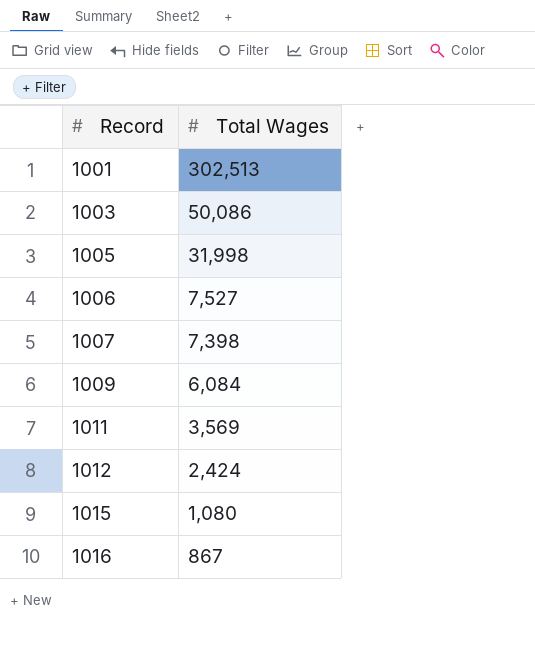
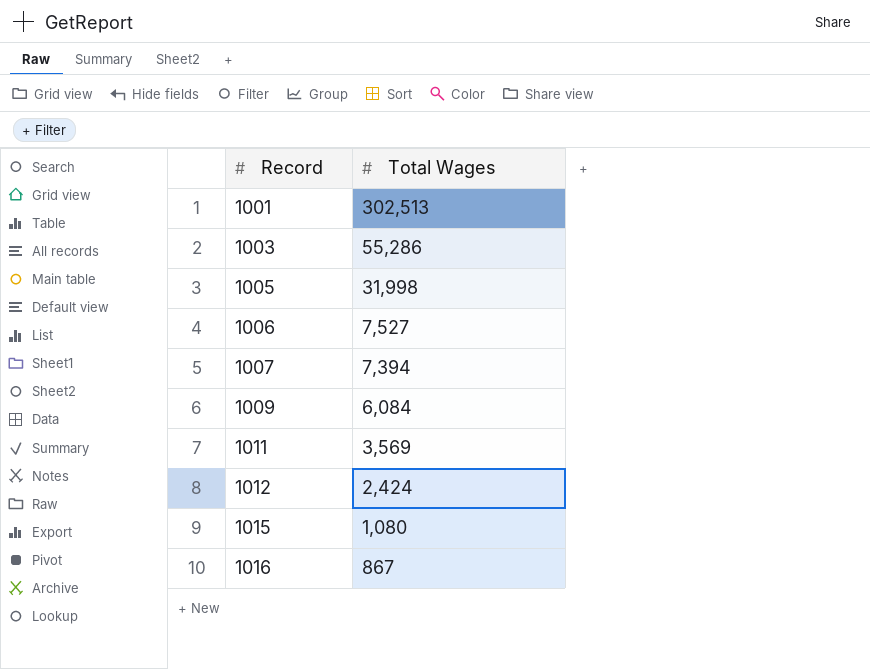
1003 | Total Wages: 50,086 -> 55,286
1007 | Total Wages: 7,398 -> 7,394

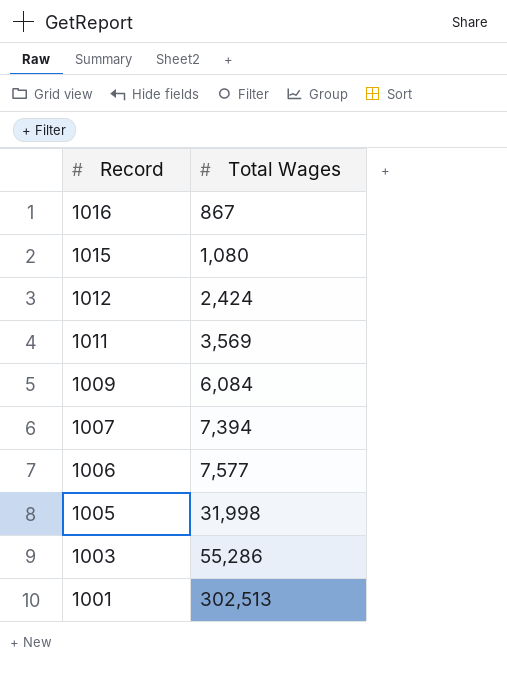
row order: Record ascending -> Record descending
1006 | Total Wages: 7,527 -> 7,577

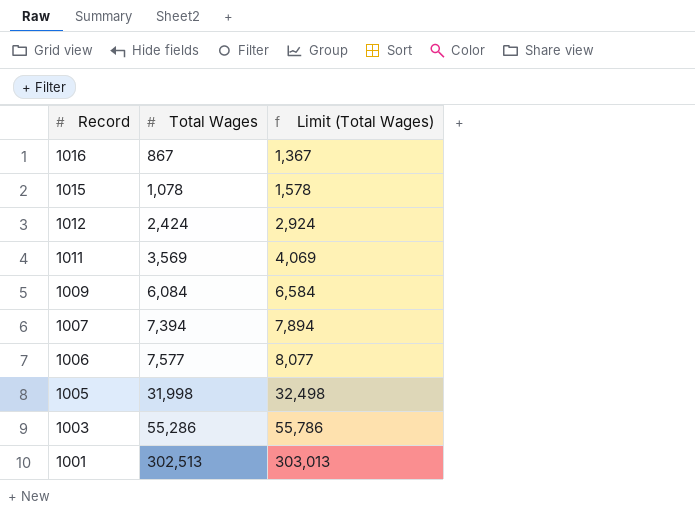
column Limit (Total Wages) | formula: none -> [Total Wages] + 500
1015 | Total Wages: 1,080 -> 1,078

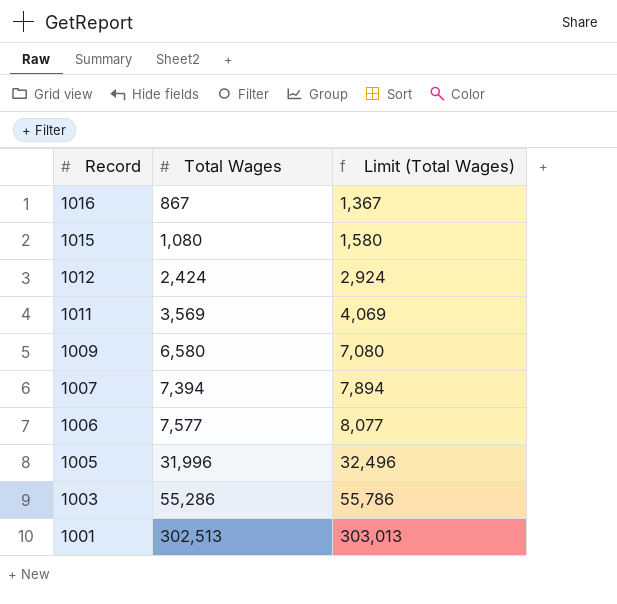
1015 | Total Wages: 1,078 -> 1,080
1015 | Limit (Total Wages): 1,578 -> 1,580
1009 | Total Wages: 6,084 -> 6,580
1009 | Limit (Total Wages): 6,584 -> 7,080
1005 | Total Wages: 31,998 -> 31,996
1005 | Limit (Total Wages): 32,498 -> 32,496

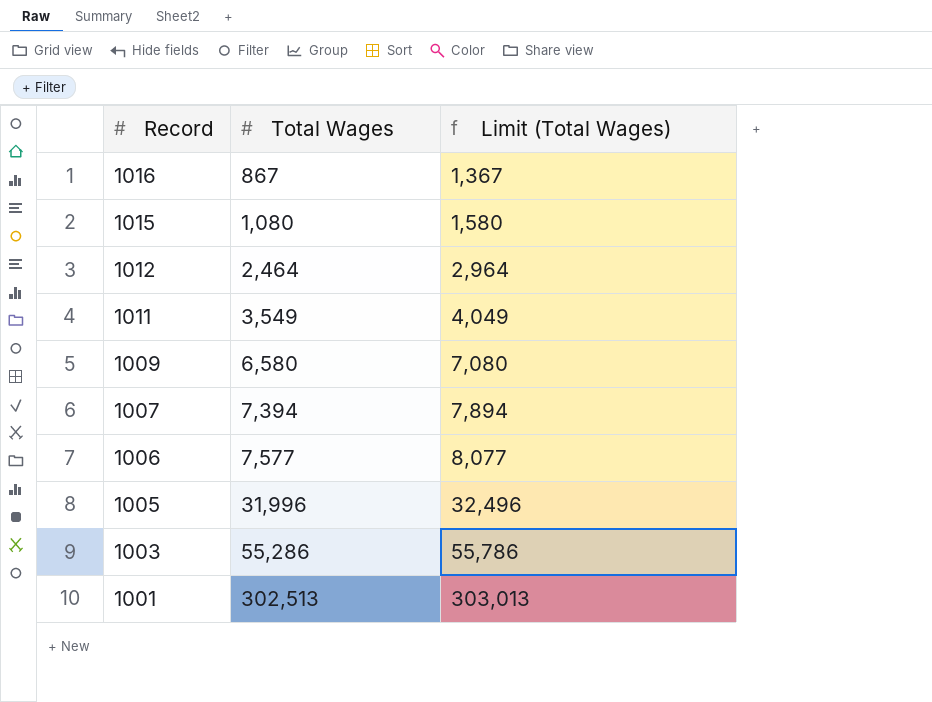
1012 | Total Wages: 2,424 -> 2,464
1012 | Limit (Total Wages): 2,924 -> 2,964
1011 | Total Wages: 3,569 -> 3,549
1011 | Limit (Total Wages): 4,069 -> 4,049

